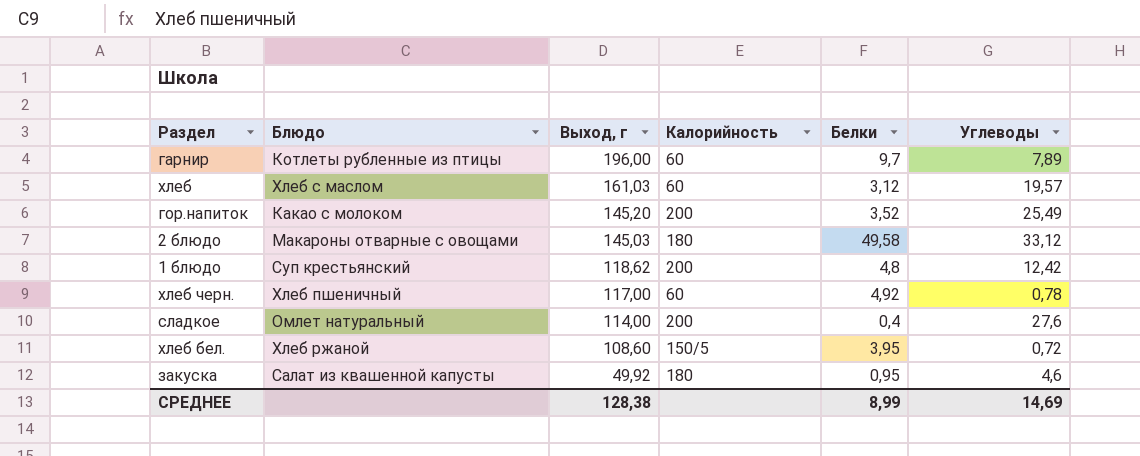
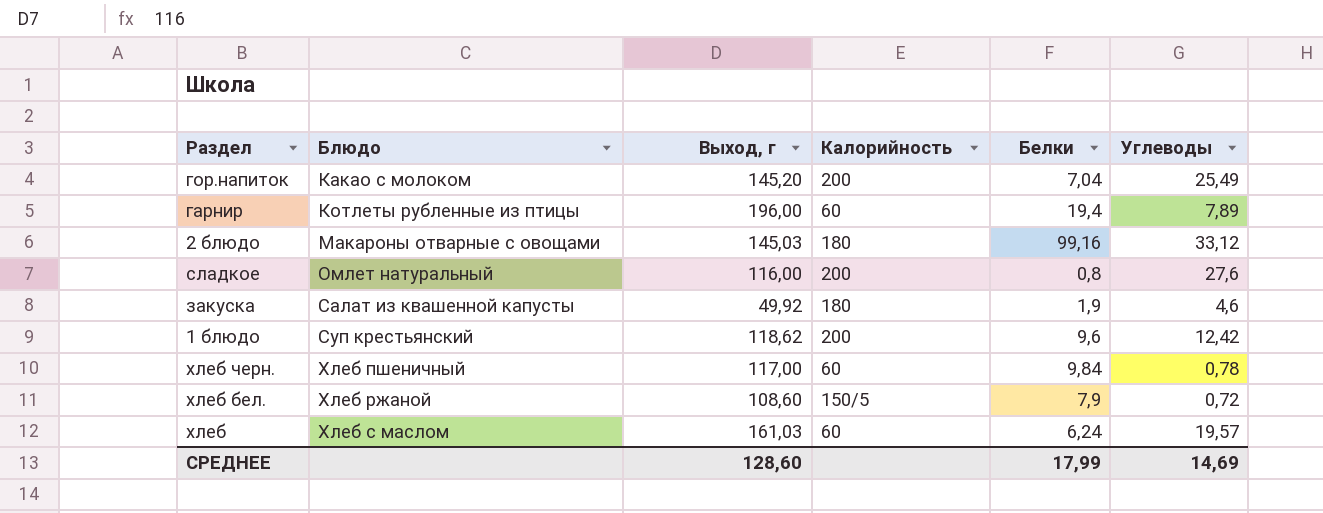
row order: Выход, г descending -> Блюдо ascending
гор.напиток | Белки: 3,52 -> 7,04
гарнир | Белки: 9,7 -> 19,4
2 блюдо | Белки: 49,58 -> 99,16
сладкое | Выход, г: 114,00 -> 116,00
сладкое | Белки: 0,4 -> 0,8
закуска | Белки: 0,95 -> 1,9
1 блюдо | Белки: 4,8 -> 9,6
хлеб черн. | Белки: 4,92 -> 9,84
хлеб бел. | Белки: 3,95 -> 7,9
хлеб | Белки: 3,12 -> 6,24
СРЕДНЕЕ | Выход, г: 128,38 -> 128,60
СРЕДНЕЕ | Белки: 8,99 -> 17,99

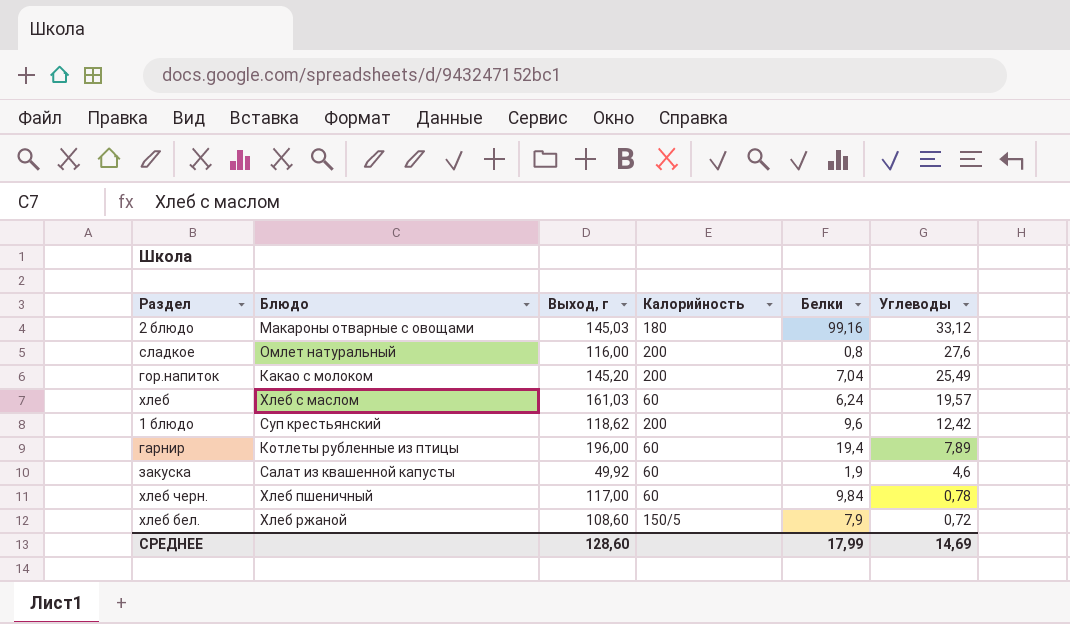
row order: Блюдо ascending -> Углеводы descending
закуска | Калорийность: 180 -> 60

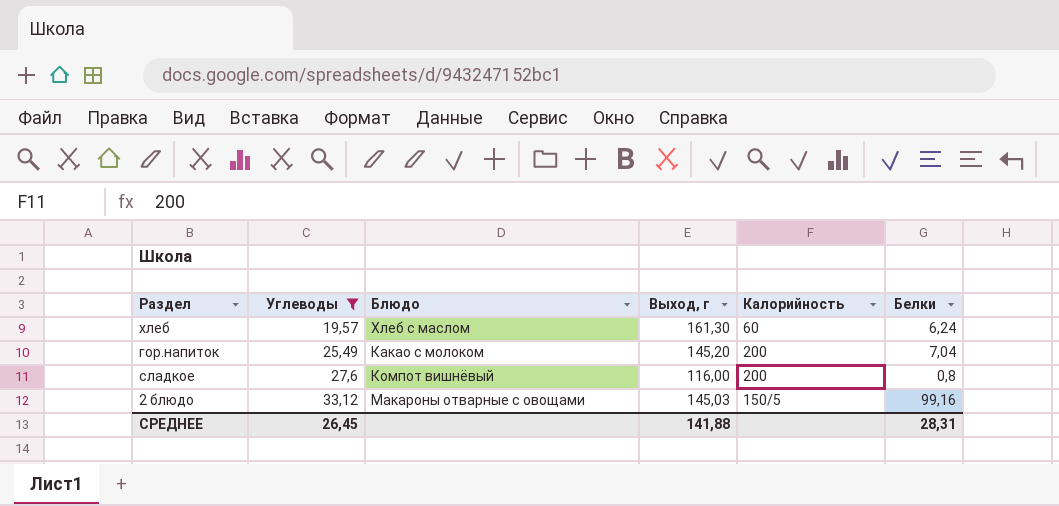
filter: none -> Углеводы >= 19,57
row order: Углеводы descending -> Углеводы ascending
column Углеводы | position: 6 -> 2
хлеб | Выход, г: 161,03 -> 161,30
сладкое | Блюдо: Омлет натуральный -> Компот вишнёвый
2 блюдо | Калорийность: 180 -> 150/5
СРЕДНЕЕ | Углеводы: 14,69 -> 26,45
СРЕДНЕЕ | Выход, г: 128,60 -> 141,88
СРЕДНЕЕ | Белки: 17,99 -> 28,31

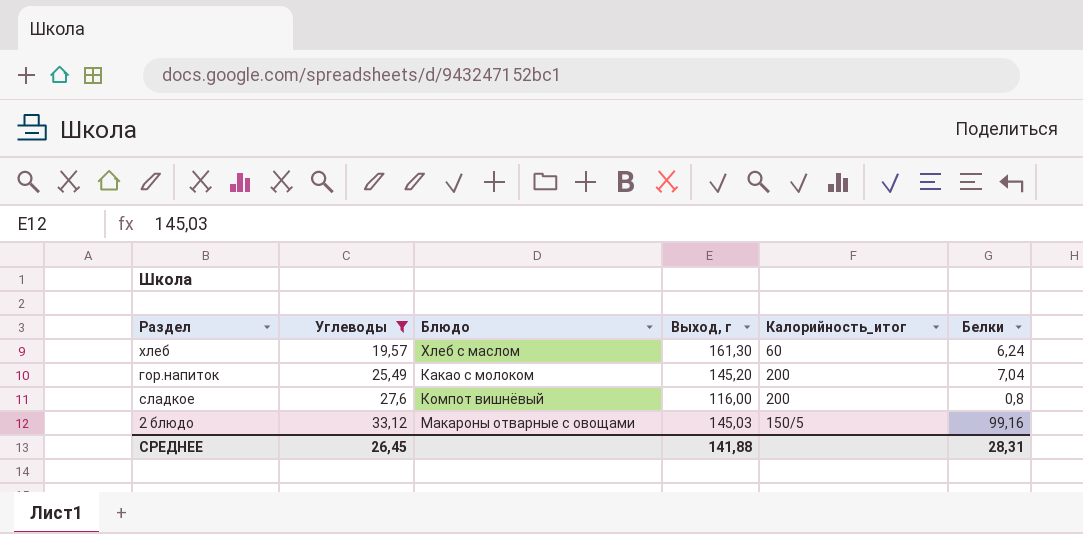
column name: Калорийность -> Калорийность_итог

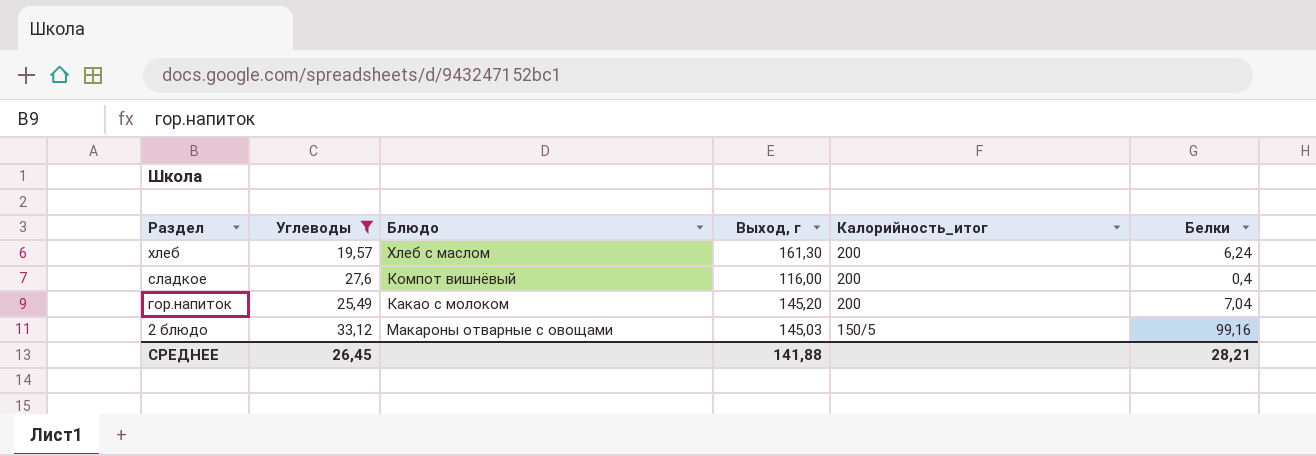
row order: Углеводы ascending -> Раздел descending
хлеб | Калорийность_итог: 60 -> 200
сладкое | Белки: 0,8 -> 0,4
СРЕДНЕЕ | Белки: 28,31 -> 28,21

